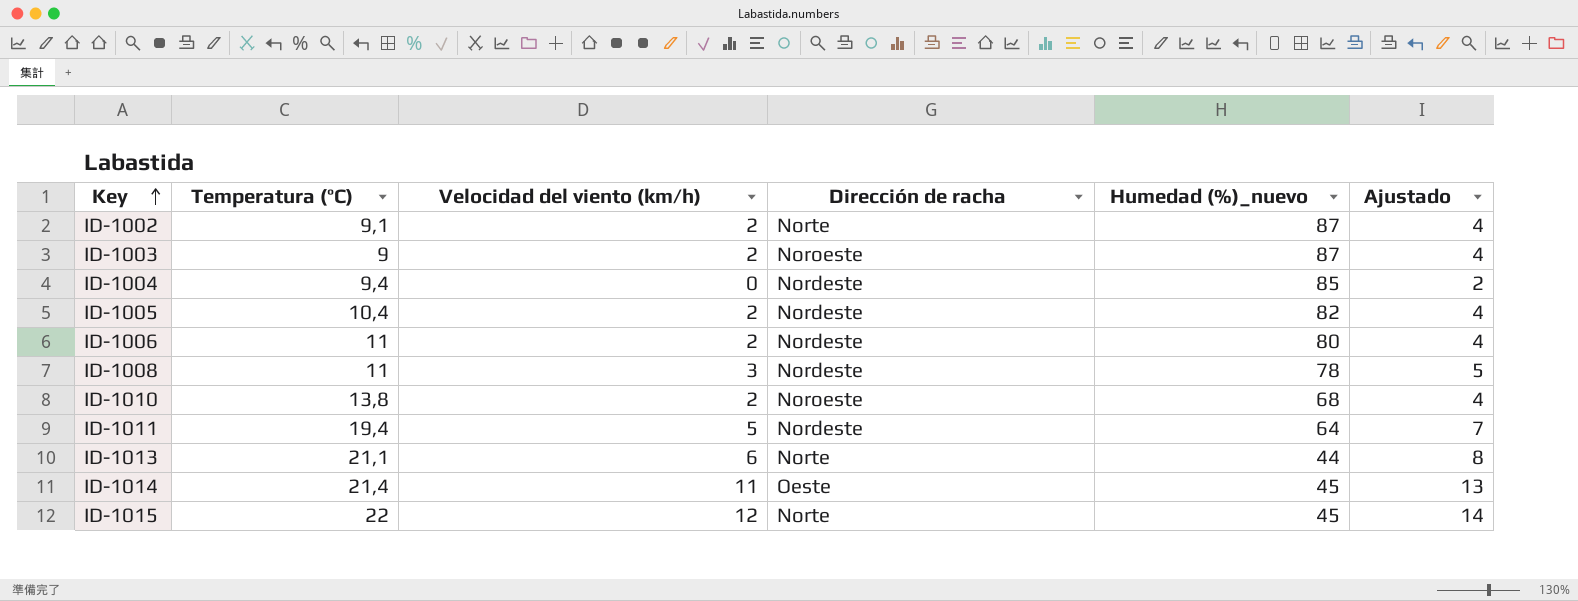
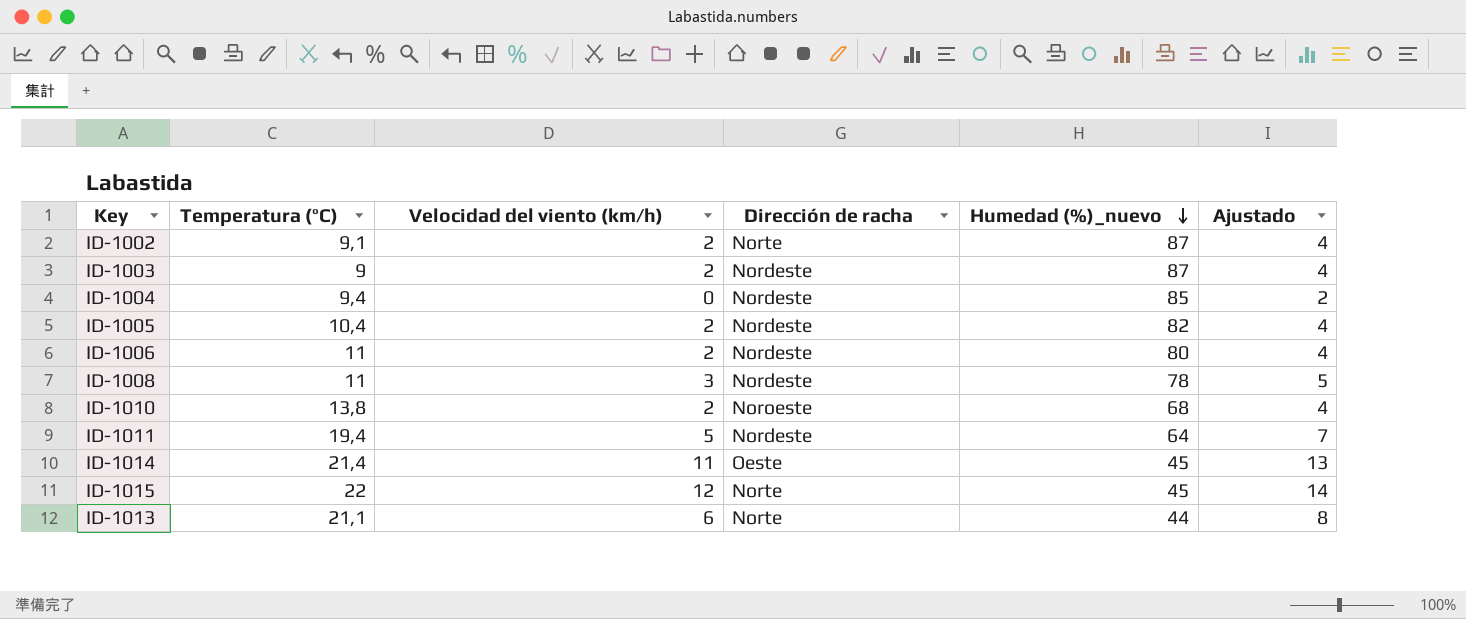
row order: Key ascending -> Humedad (%)_nuevo descending
ID-1003 | Dirección de racha: Noroeste -> Nordeste

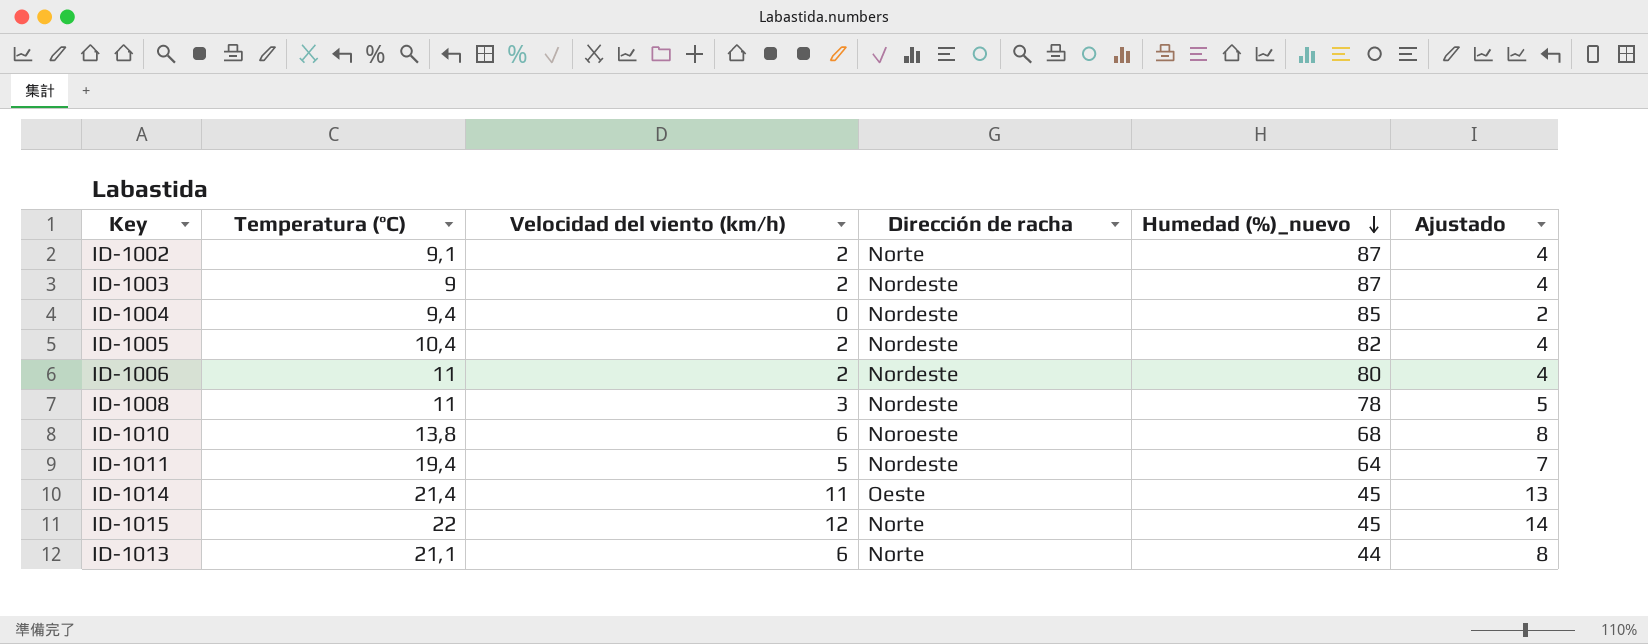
ID-1010 | Velocidad del viento (km/h): 2 -> 6
ID-1010 | Ajustado: 4 -> 8

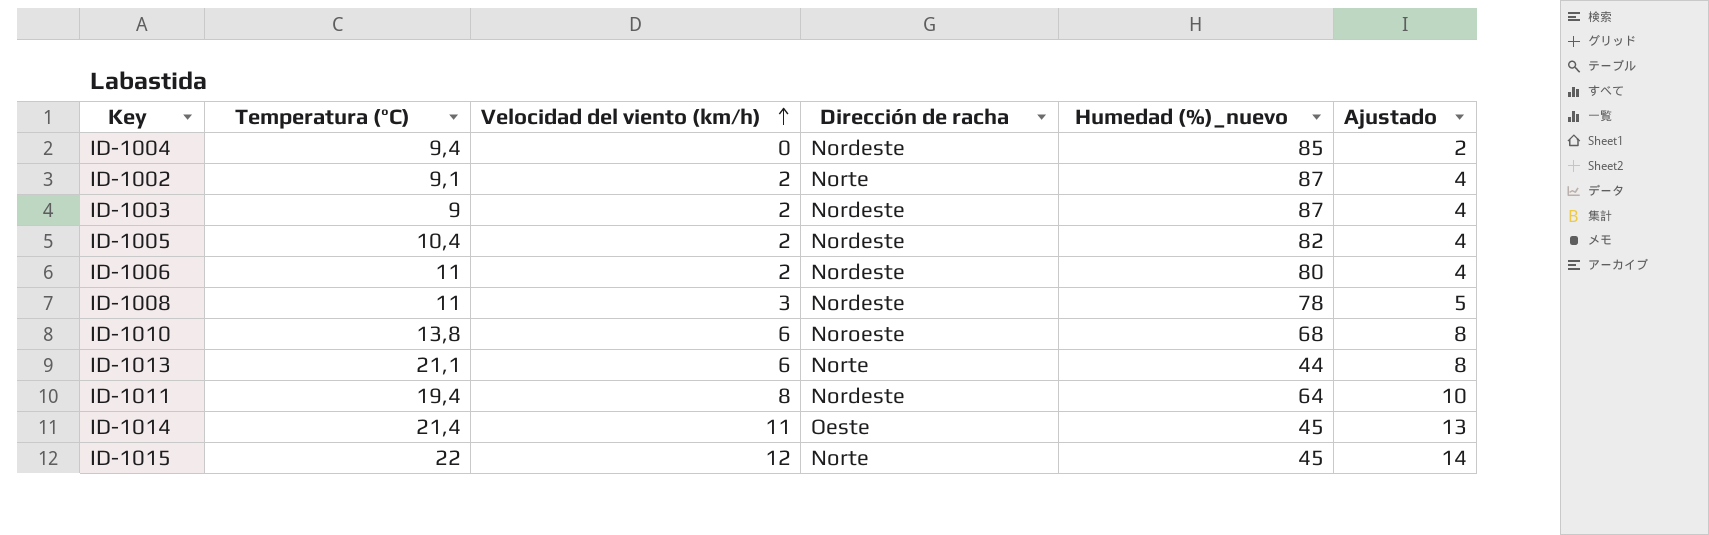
row order: Humedad (%)_nuevo descending -> Velocidad del viento (km/h) ascending
ID-1011 | Velocidad del viento (km/h): 5 -> 8
ID-1011 | Ajustado: 7 -> 10

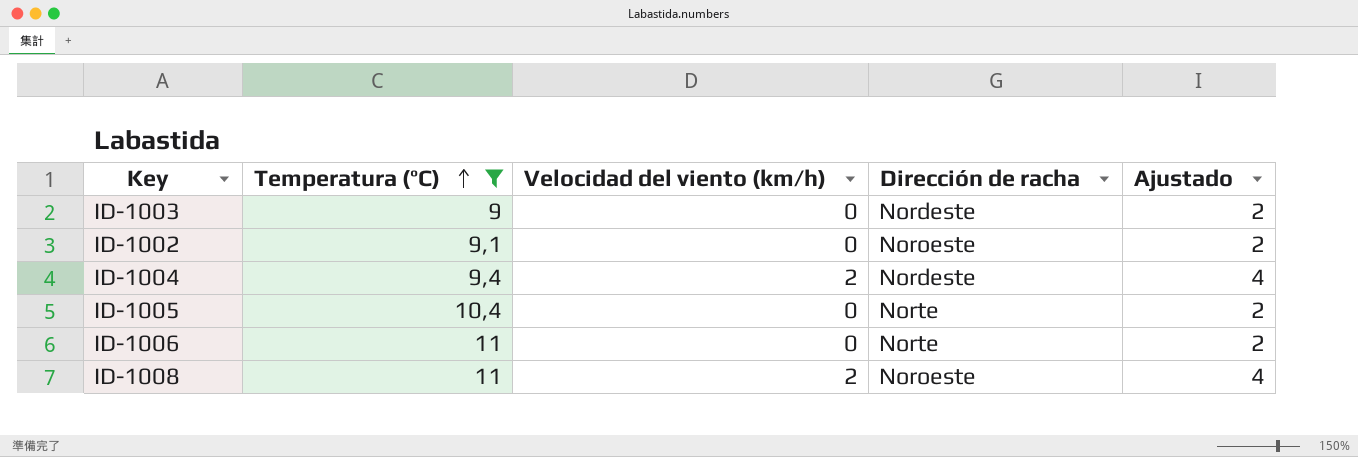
filter: none -> Temperatura (ºC) <= 11
row order: Velocidad del viento (km/h) ascending -> Temperatura (ºC) ascending
column Humedad (%)_nuevo | position: 5 -> none
ID-1003 | Velocidad del viento (km/h): 2 -> 0
ID-1003 | Ajustado: 4 -> 2
ID-1002 | Velocidad del viento (km/h): 2 -> 0
ID-1002 | Dirección de racha: Norte -> Noroeste
ID-1002 | Ajustado: 4 -> 2
ID-1004 | Velocidad del viento (km/h): 0 -> 2
ID-1004 | Ajustado: 2 -> 4
ID-1005 | Velocidad del viento (km/h): 2 -> 0
ID-1005 | Dirección de racha: Nordeste -> Norte
ID-1005 | Ajustado: 4 -> 2
ID-1006 | Velocidad del viento (km/h): 2 -> 0
ID-1006 | Dirección de racha: Nordeste -> Norte
ID-1006 | Ajustado: 4 -> 2
ID-1008 | Velocidad del viento (km/h): 3 -> 2
ID-1008 | Dirección de racha: Nordeste -> Noroeste
ID-1008 | Ajustado: 5 -> 4

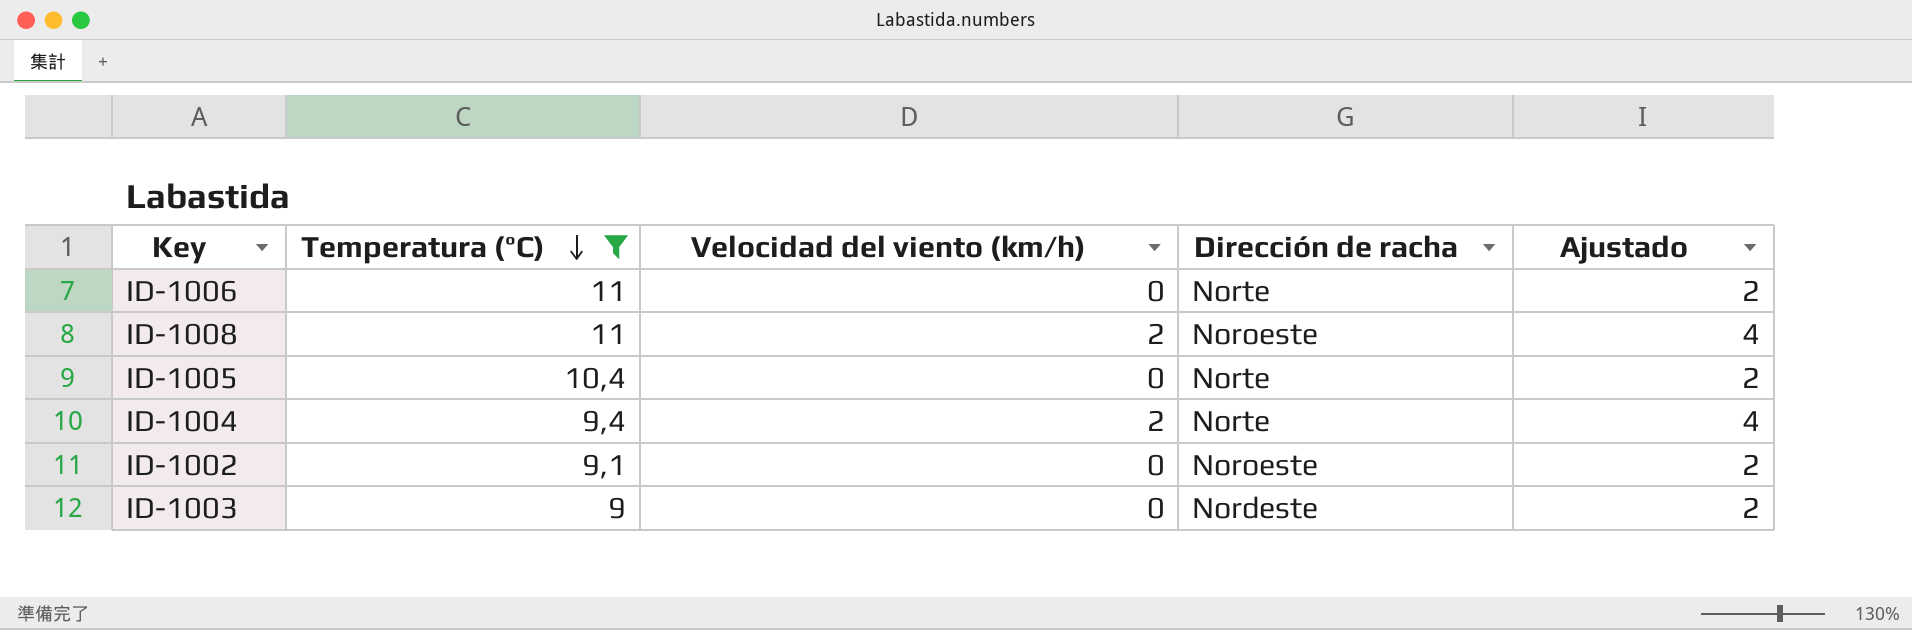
row order: Temperatura (ºC) ascending -> Temperatura (ºC) descending
ID-1004 | Dirección de racha: Nordeste -> Norte

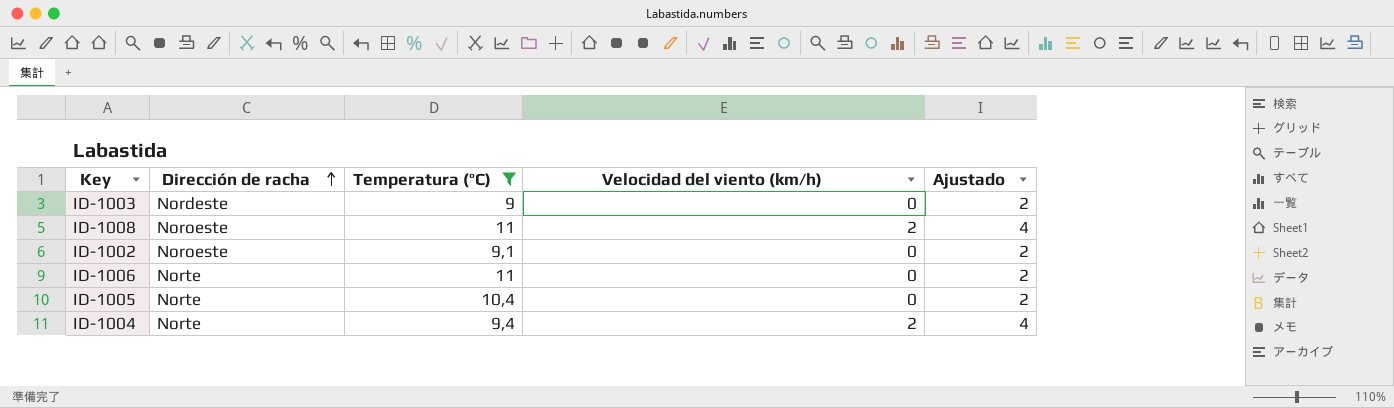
row order: Temperatura (ºC) descending -> Dirección de racha ascending
column Dirección de racha | position: 4 -> 2

